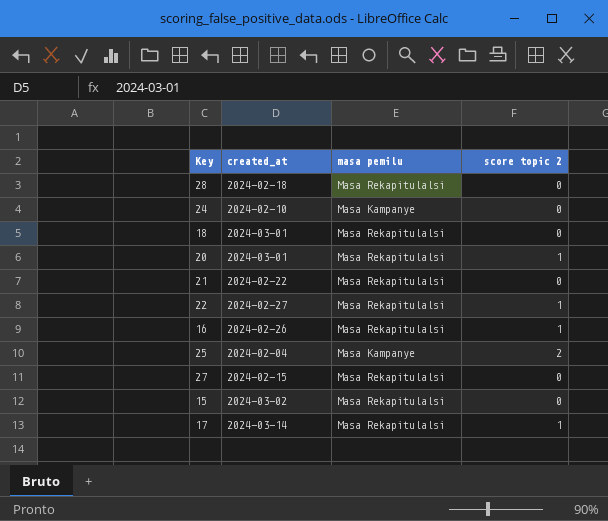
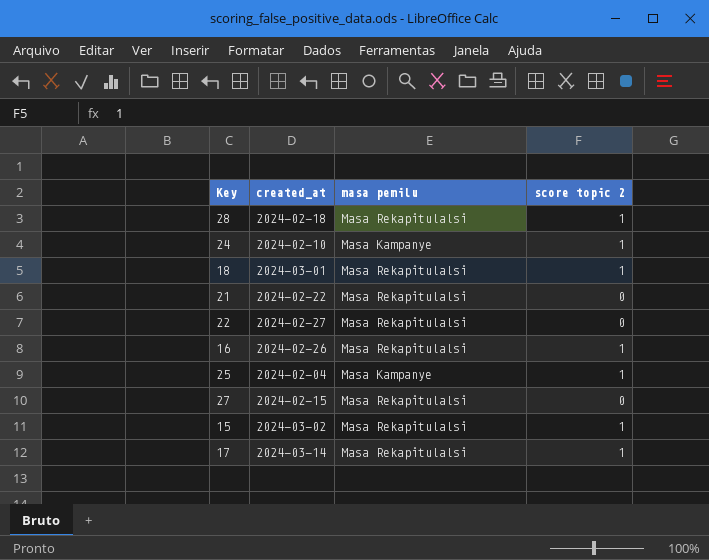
row 20: 2024-03-01 | Masa Rekapitulalsi | 1 -> none
28 | score topic 2: 0 -> 1
24 | score topic 2: 0 -> 1
18 | score topic 2: 0 -> 1
22 | score topic 2: 1 -> 0
25 | score topic 2: 2 -> 1
15 | score topic 2: 0 -> 1

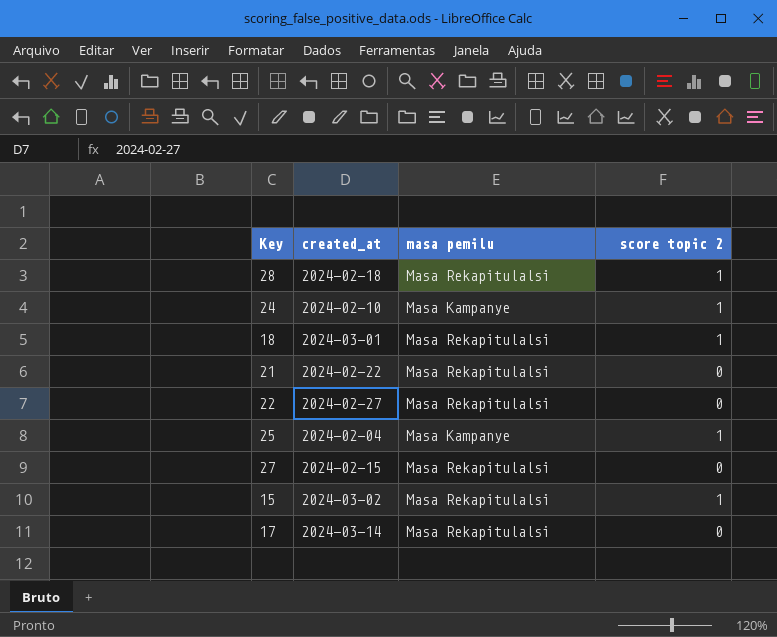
row 16: 2024-02-26 | Masa Rekapitulalsi | 1 -> none
17 | score topic 2: 1 -> 0

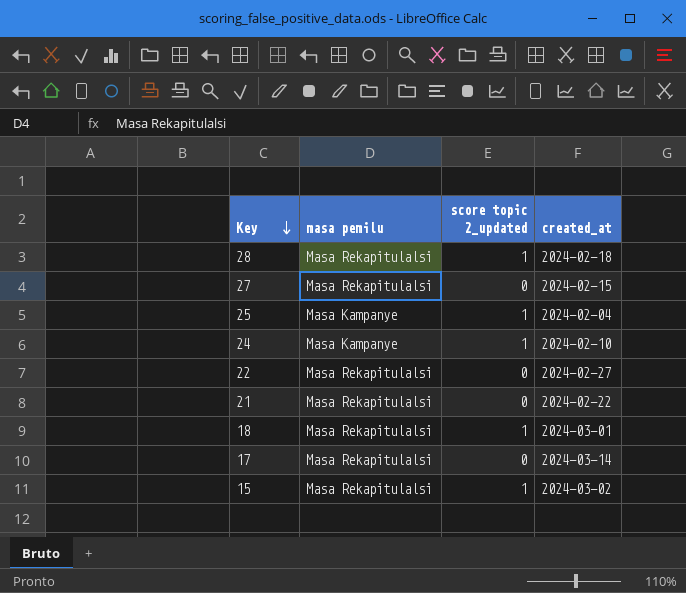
row order: none -> Key descending
column name: score topic 2 -> score topic 2_updated
column created_at | position: 2 -> 4

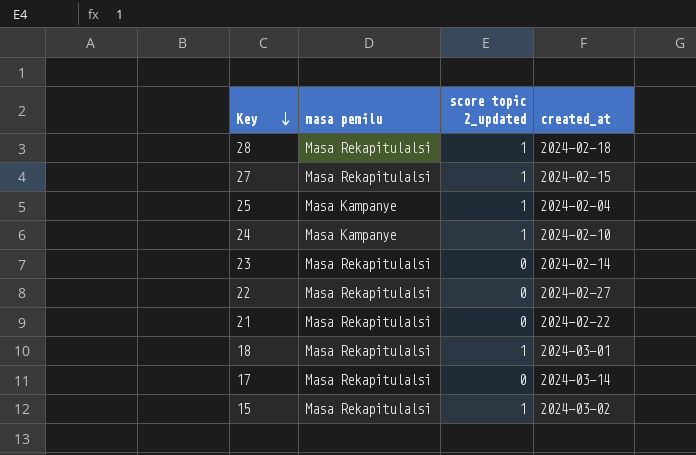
27 | score topic 2_updated: 0 -> 1
row 23: none -> Masa Rekapitulalsi | 0 | 2024-02-14

